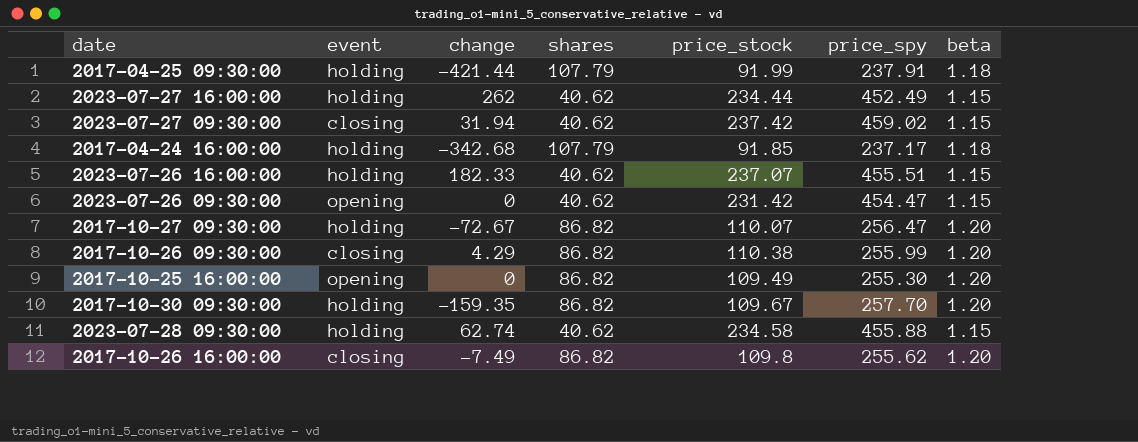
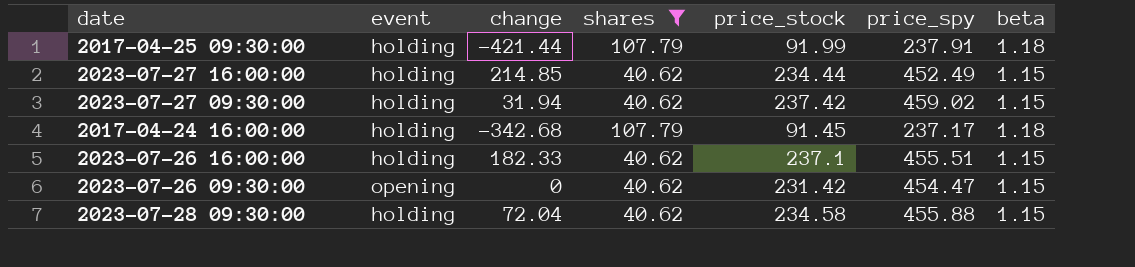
filter: none -> shares != 86.82
2023-07-27 16:00:00 | change: 262 -> 214.85
2023-07-27 09:30:00 | event: closing -> holding
2017-04-24 16:00:00 | price_stock: 91.85 -> 91.45
2023-07-26 16:00:00 | price_stock: 237.07 -> 237.1
2023-07-28 09:30:00 | change: 62.74 -> 72.04

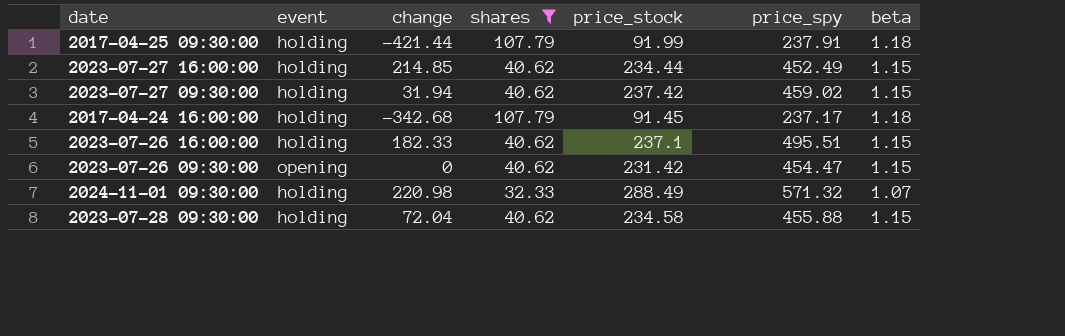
2023-07-26 16:00:00 | price_spy: 455.51 -> 495.51
row 2024-11-01 09:30:00: none -> holding | 220.98 | 32.33 | 288.49 | 571.32 | 1.07

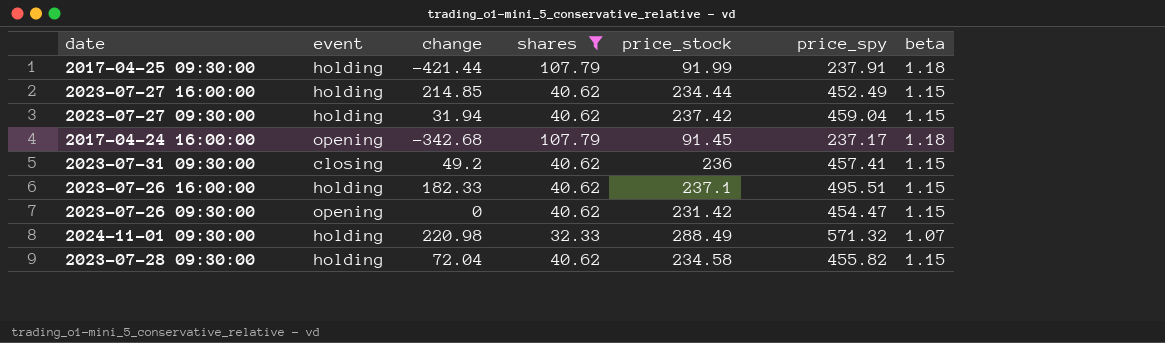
2023-07-27 09:30:00 | price_spy: 459.02 -> 459.04
2017-04-24 16:00:00 | event: holding -> opening
row 2023-07-31 09:30:00: none -> closing | 49.2 | 40.62 | 236 | 457.41 | 1.15
2023-07-28 09:30:00 | price_spy: 455.88 -> 455.82

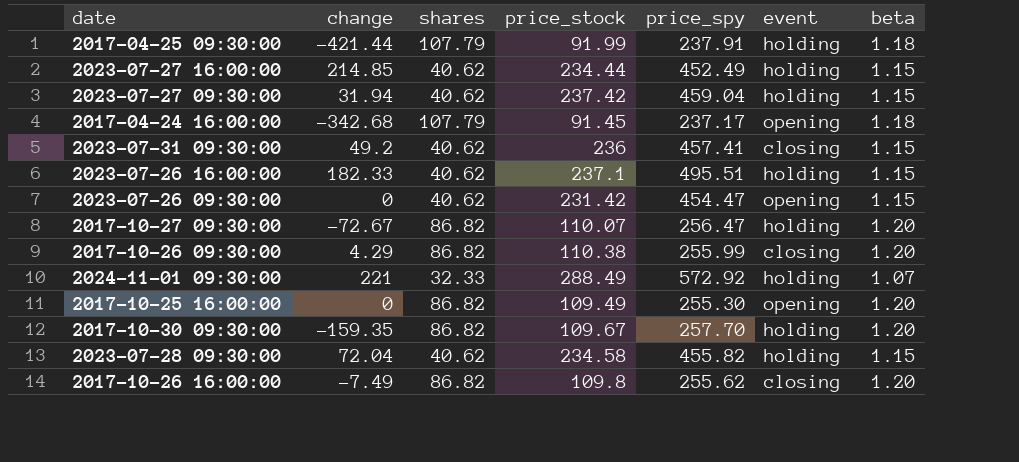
filter: shares != 86.82 -> none
column event | position: 2 -> 6
2024-11-01 09:30:00 | change: 220.98 -> 221
2024-11-01 09:30:00 | price_spy: 571.32 -> 572.92

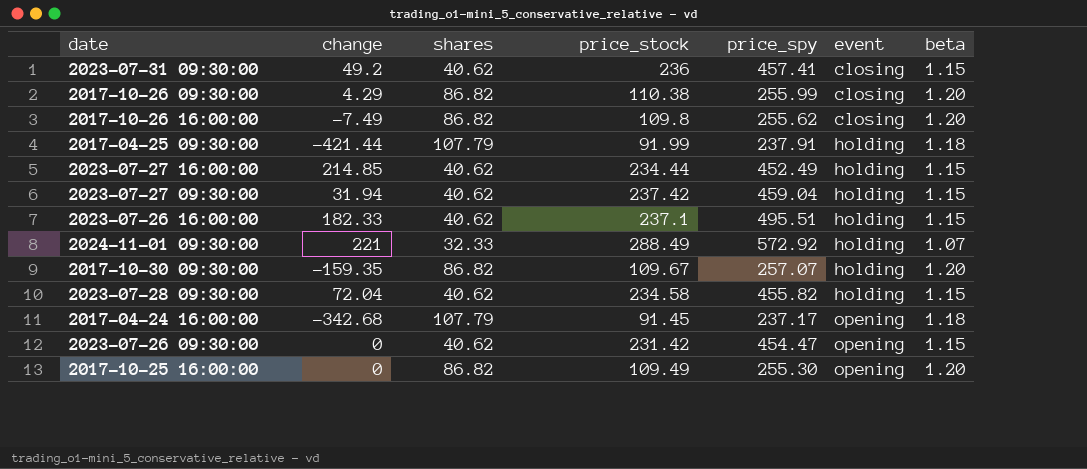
row order: none -> event ascending
row 2017-10-27 09:30:00: -72.67 | 86.82 | 110.07 | 256.47 | holding | 1.20 -> none
2017-10-30 09:30:00 | price_spy: 257.70 -> 257.07

